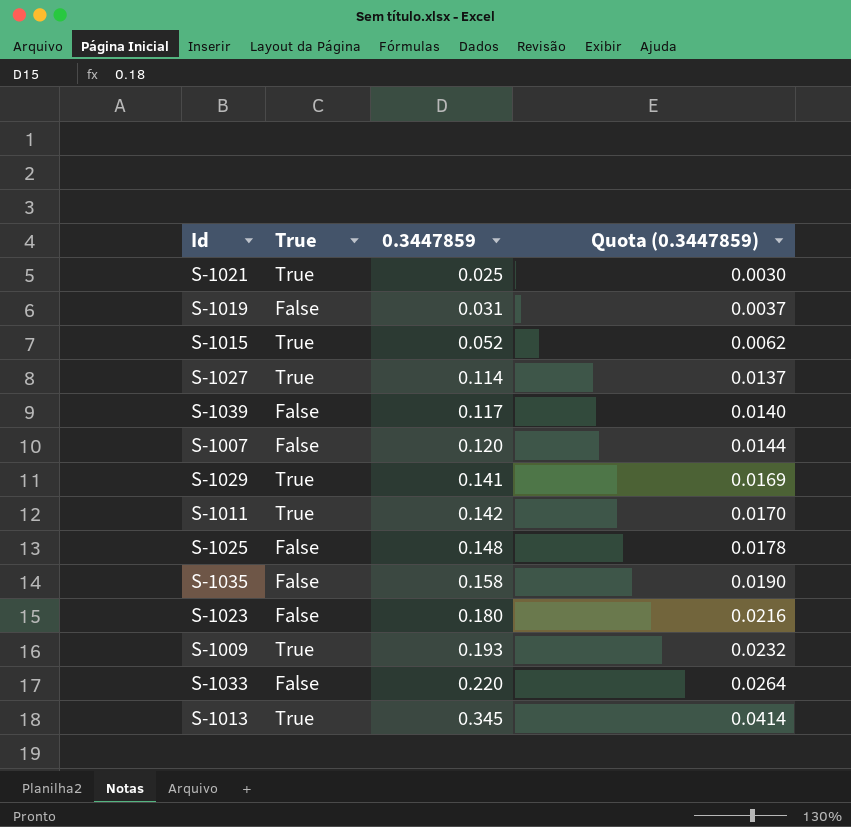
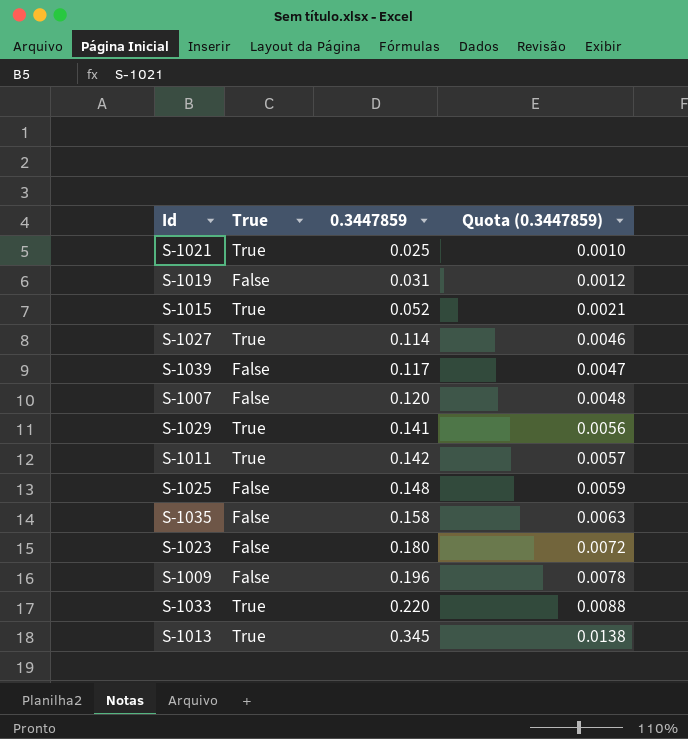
column Quota (0.3447859) | formula: [0.3447859] * 0.12 -> [0.3447859] * 0.04
S-1009 | True: True -> False
S-1009 | 0.3447859: 0.193 -> 0.196
S-1033 | True: False -> True

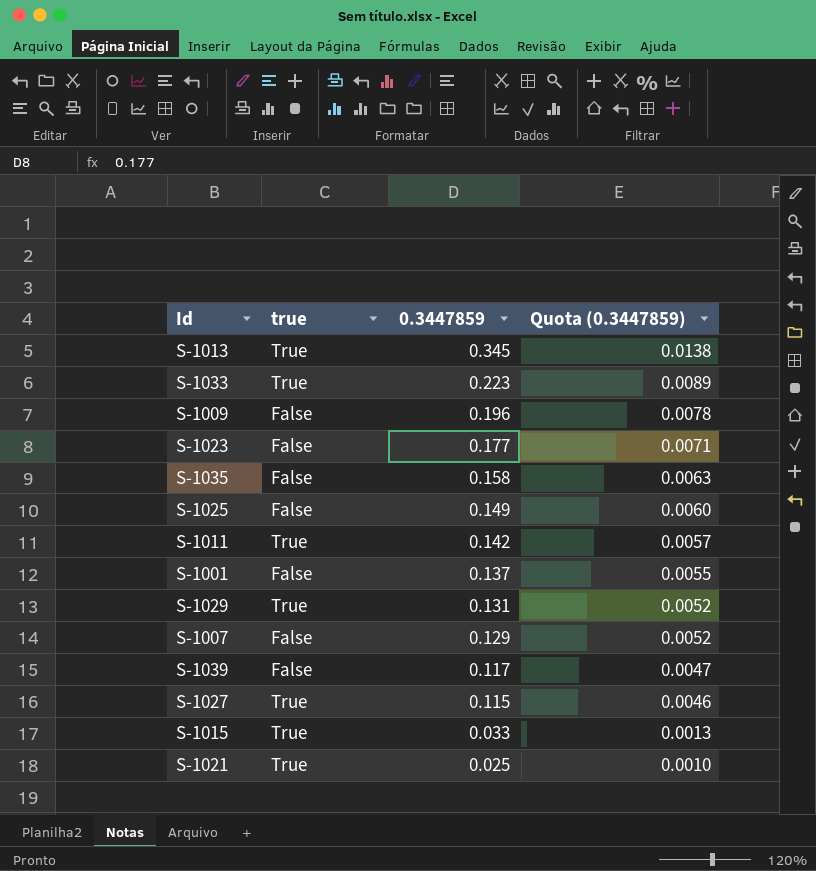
row order: 0.3447859 ascending -> 0.3447859 descending
column name: True -> true
row S-1019: False | 0.031 | 0.0012 -> none
S-1033 | 0.3447859: 0.220 -> 0.223
S-1033 | Quota (0.3447859): 0.0088 -> 0.0089
S-1023 | 0.3447859: 0.180 -> 0.177
S-1023 | Quota (0.3447859): 0.0072 -> 0.0071
S-1025 | 0.3447859: 0.148 -> 0.149
S-1025 | Quota (0.3447859): 0.0059 -> 0.0060
row S-1001: none -> False | 0.137 | 0.0055
S-1029 | 0.3447859: 0.141 -> 0.131
S-1029 | Quota (0.3447859): 0.0056 -> 0.0052
S-1007 | 0.3447859: 0.120 -> 0.129
S-1007 | Quota (0.3447859): 0.0048 -> 0.0052
S-1027 | 0.3447859: 0.114 -> 0.115
S-1015 | 0.3447859: 0.052 -> 0.033
S-1015 | Quota (0.3447859): 0.0021 -> 0.0013

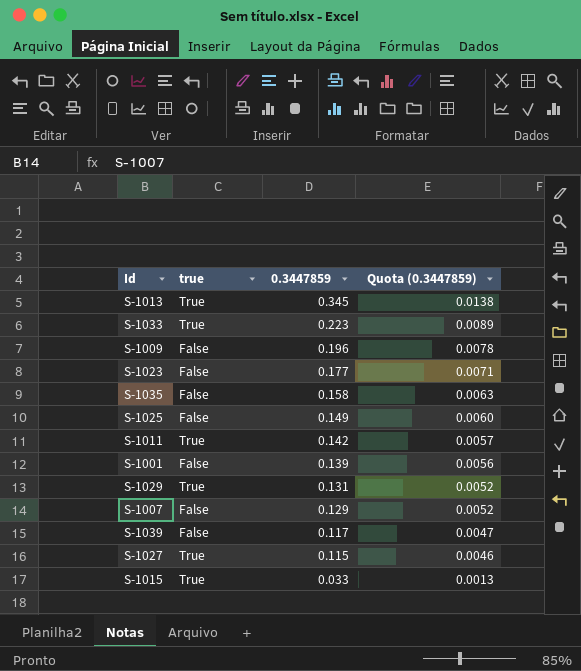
row S-1021: True | 0.025 | 0.0010 -> none
S-1001 | 0.3447859: 0.137 -> 0.139
S-1001 | Quota (0.3447859): 0.0055 -> 0.0056

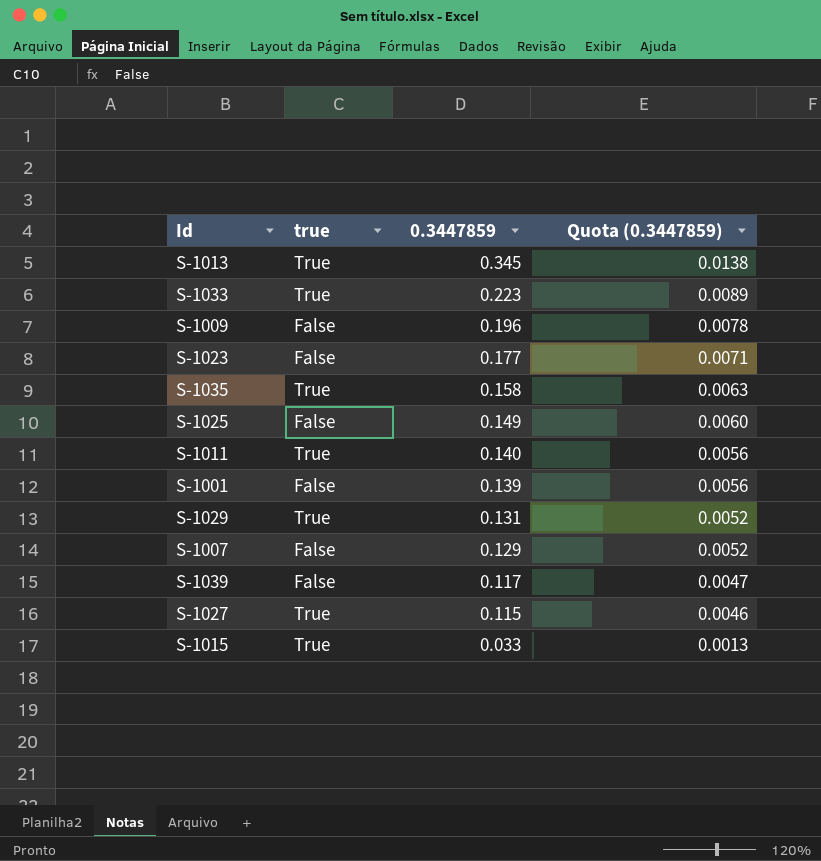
S-1035 | true: False -> True
S-1011 | 0.3447859: 0.142 -> 0.140
S-1011 | Quota (0.3447859): 0.0057 -> 0.0056

